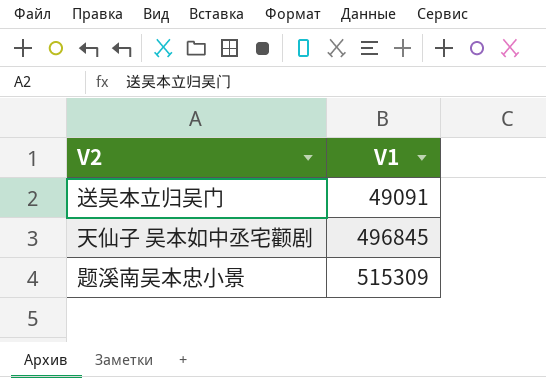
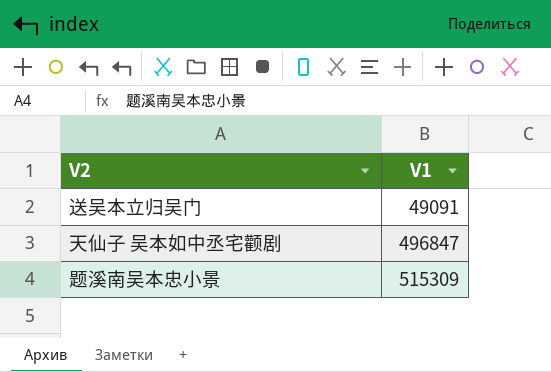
天仙子 吴本如中丞宅颧剧 | V1: 496845 -> 496847

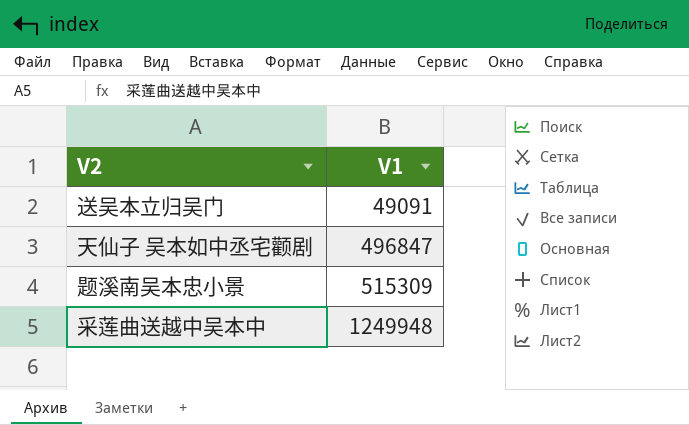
row 采莲曲送越中吴本中: none -> 1249948

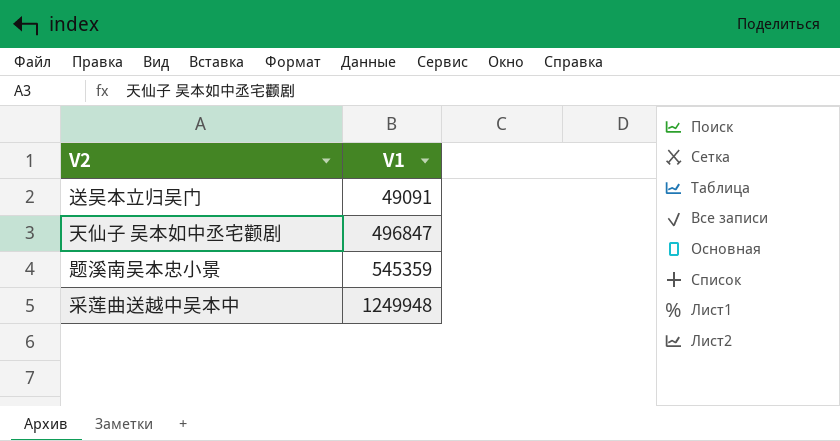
题溪南吴本忠小景 | V1: 515309 -> 545359

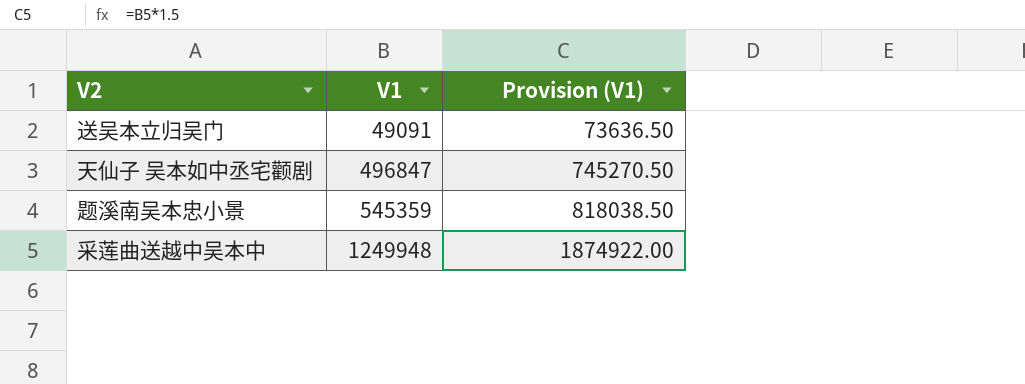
column Provision (V1) | formula: none -> [V1] * 1.5

